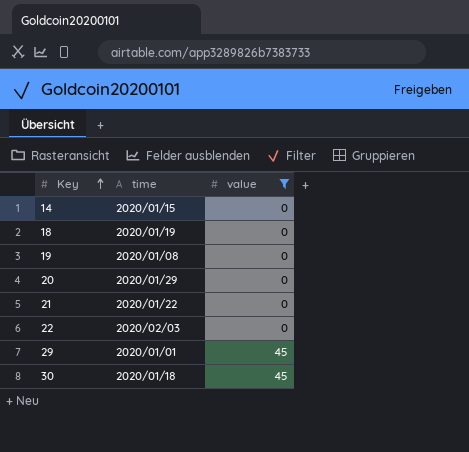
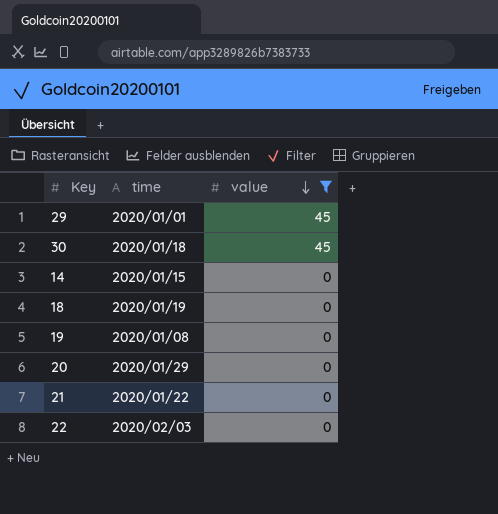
row order: Key ascending -> value descending

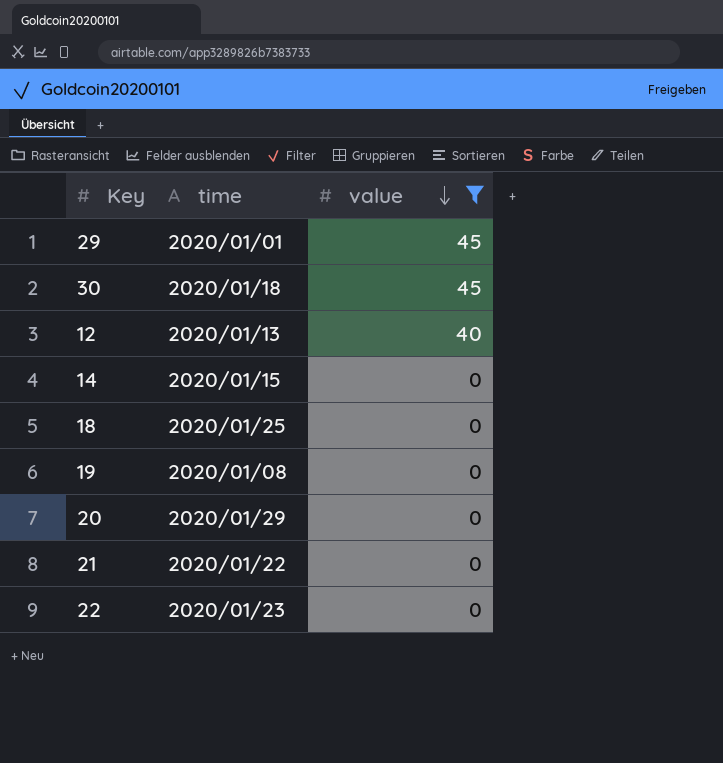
row 12: none -> 2020/01/13 | 40
18 | time: 2020/01/19 -> 2020/01/25
22 | time: 2020/02/03 -> 2020/01/23

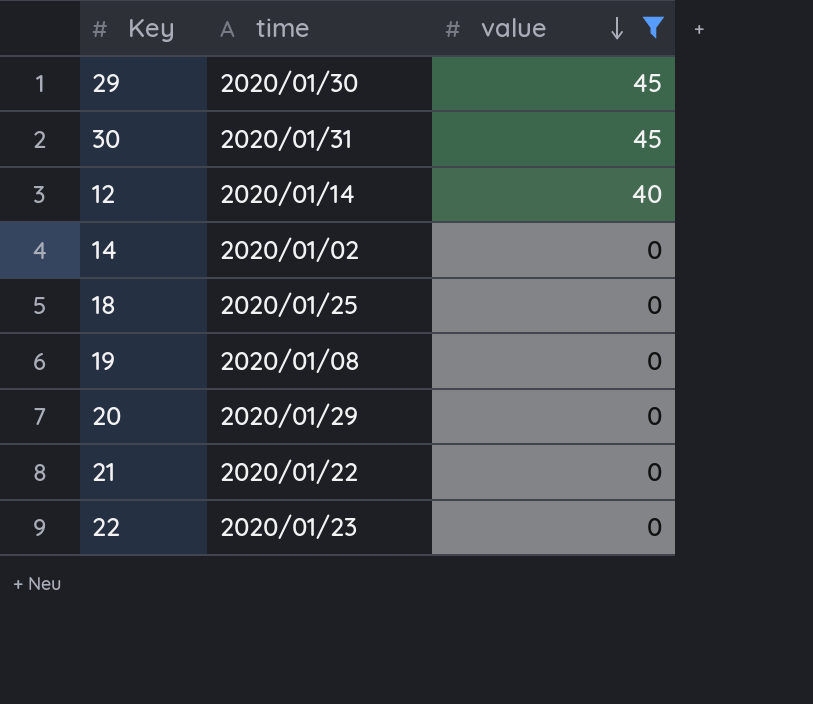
29 | time: 2020/01/01 -> 2020/01/30
30 | time: 2020/01/18 -> 2020/01/31
12 | time: 2020/01/13 -> 2020/01/14
14 | time: 2020/01/15 -> 2020/01/02

